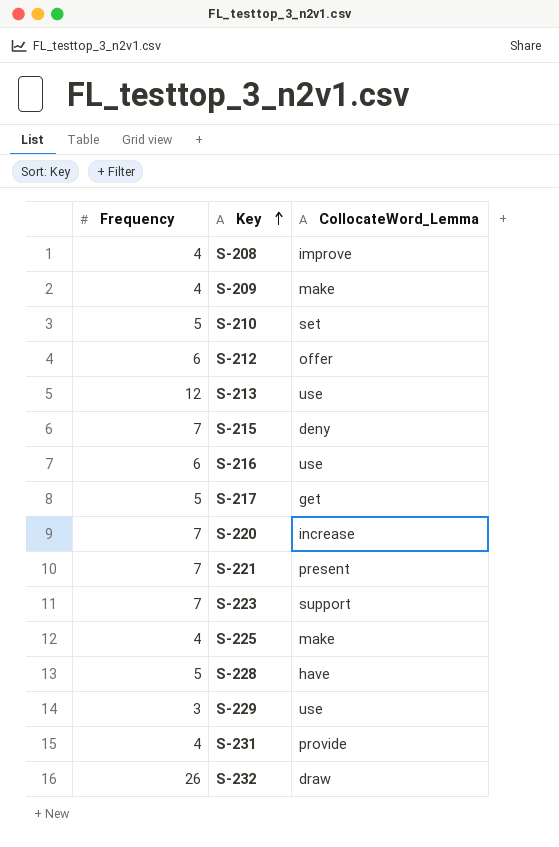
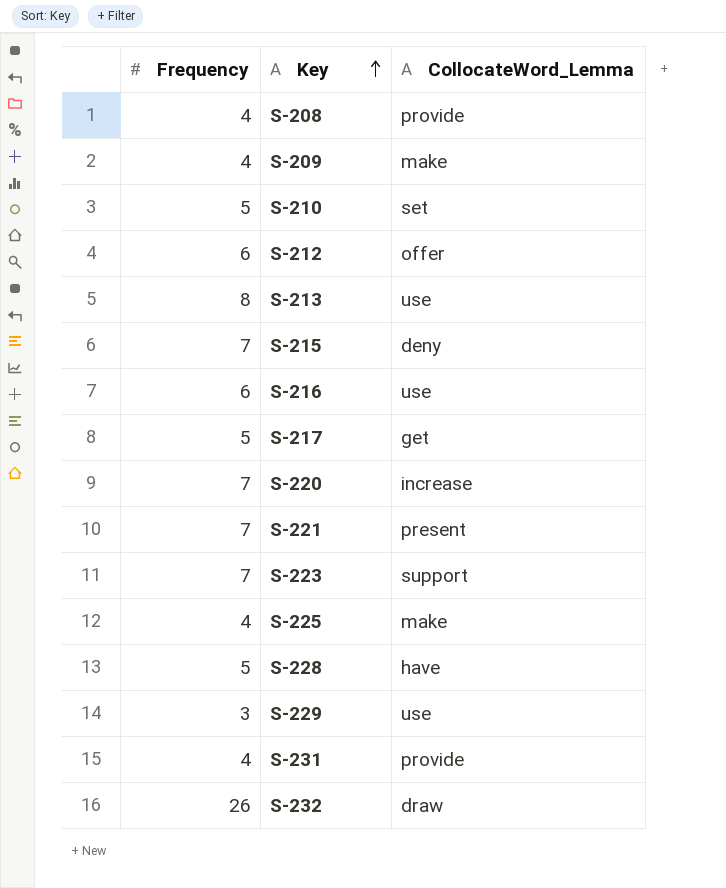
S-208 | CollocateWord_Lemma: improve -> provide
S-213 | Frequency: 12 -> 8

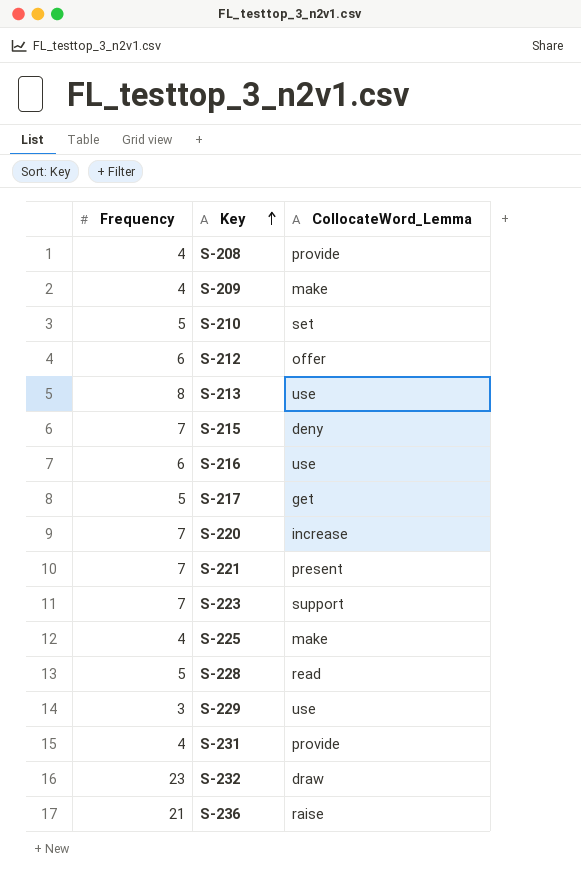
S-228 | CollocateWord_Lemma: have -> read
S-232 | Frequency: 26 -> 23
row S-236: none -> 21 | raise

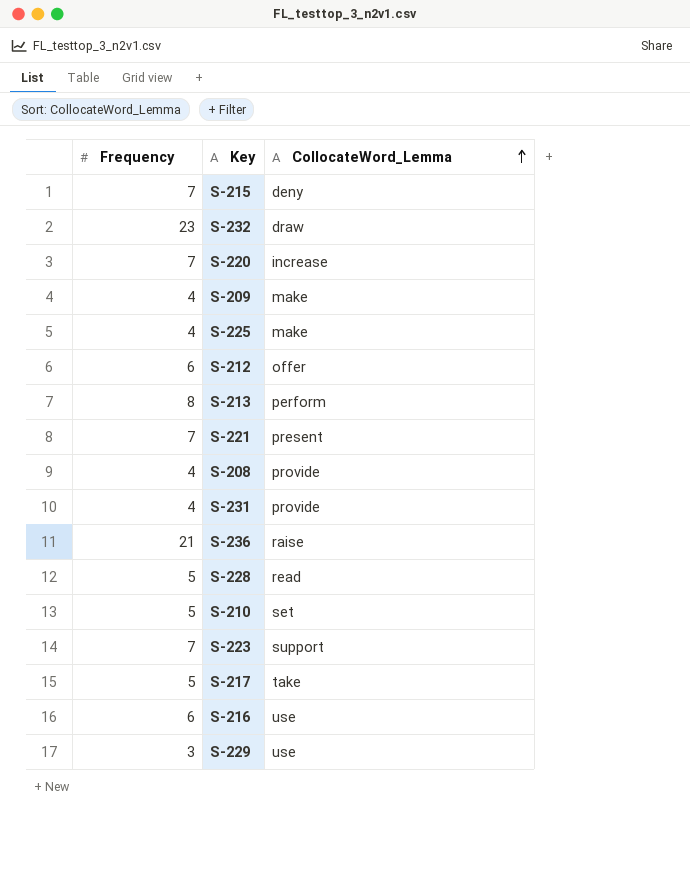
row order: Key ascending -> CollocateWord_Lemma ascending
S-213 | CollocateWord_Lemma: use -> perform
S-217 | CollocateWord_Lemma: get -> take

